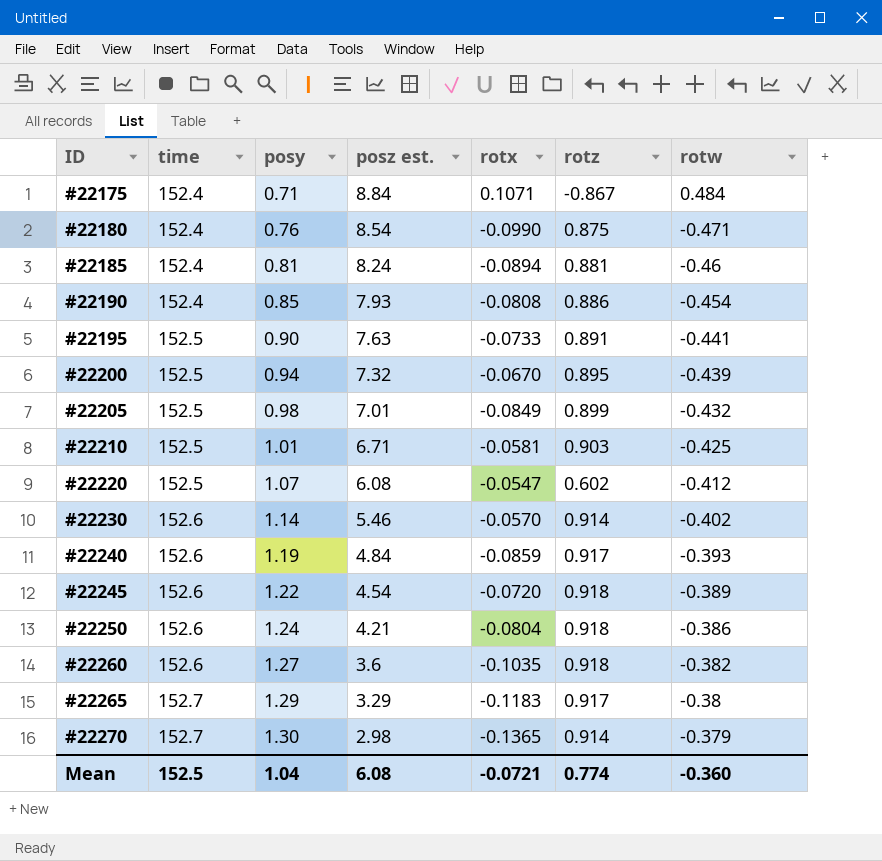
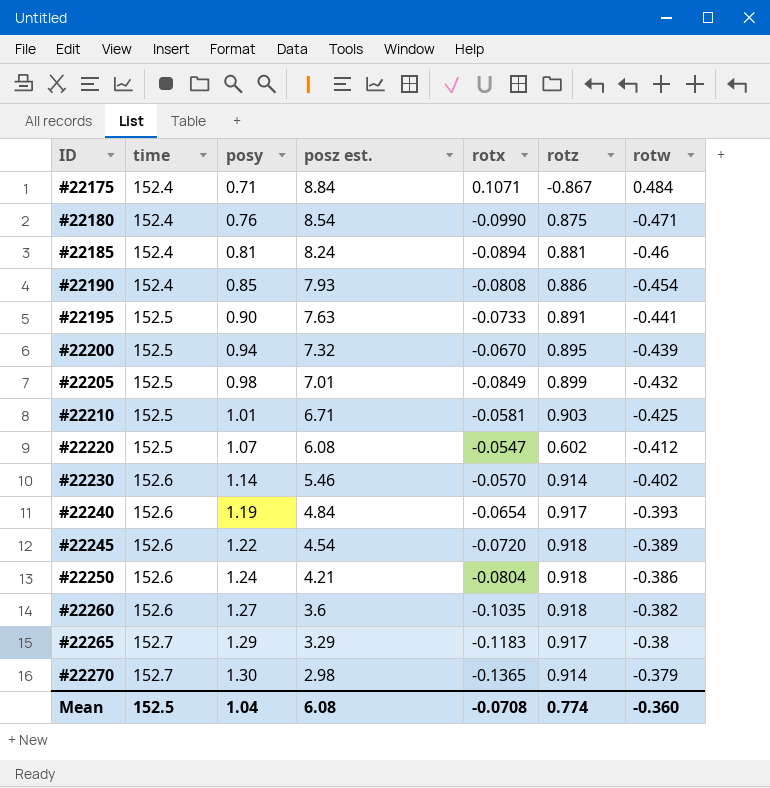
#22240 | rotx: -0.0859 -> -0.0654
Mean | rotx: -0.0721 -> -0.0708

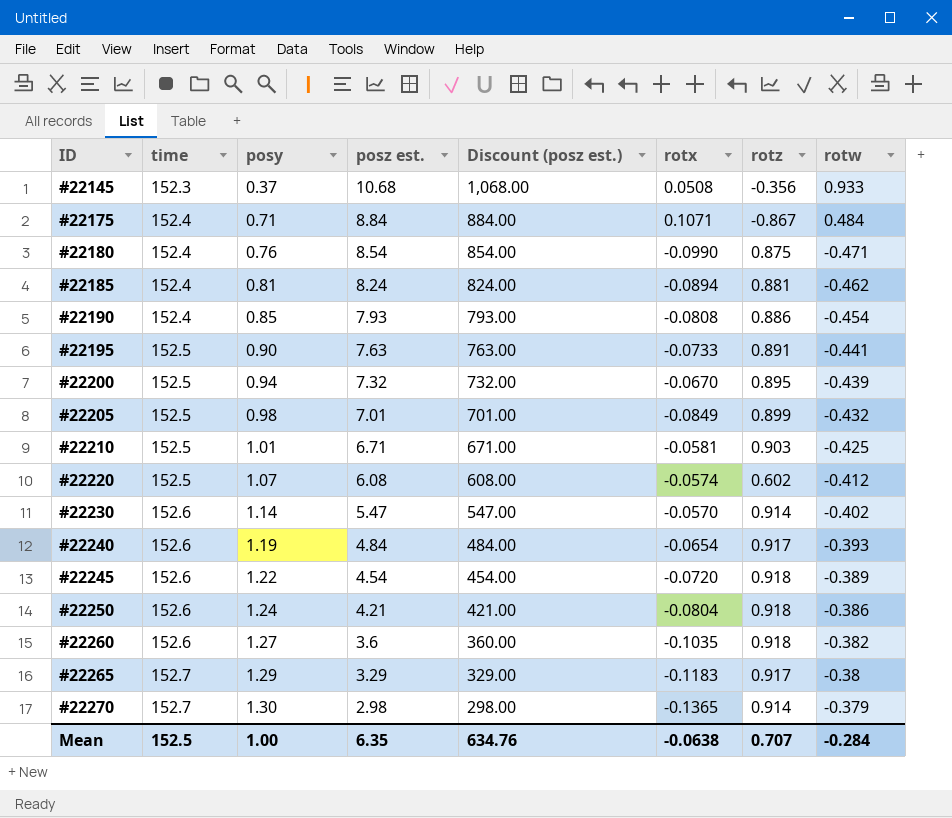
column Discount (posz est.) | formula: none -> [posz est.] * 100
row #22145: none -> 152.3 | 0.37 | 10.68 | 1,068.00 | 0.0508 | -0.356 | 0.933
#22185 | rotw: -0.46 -> -0.462
#22220 | rotx: -0.0547 -> -0.0574
#22230 | posz est.: 5.46 -> 5.47
Mean | posy: 1.04 -> 1.00
Mean | posz est.: 6.08 -> 6.35
Mean | rotx: -0.0708 -> -0.0638
Mean | rotz: 0.774 -> 0.707
Mean | rotw: -0.360 -> -0.284

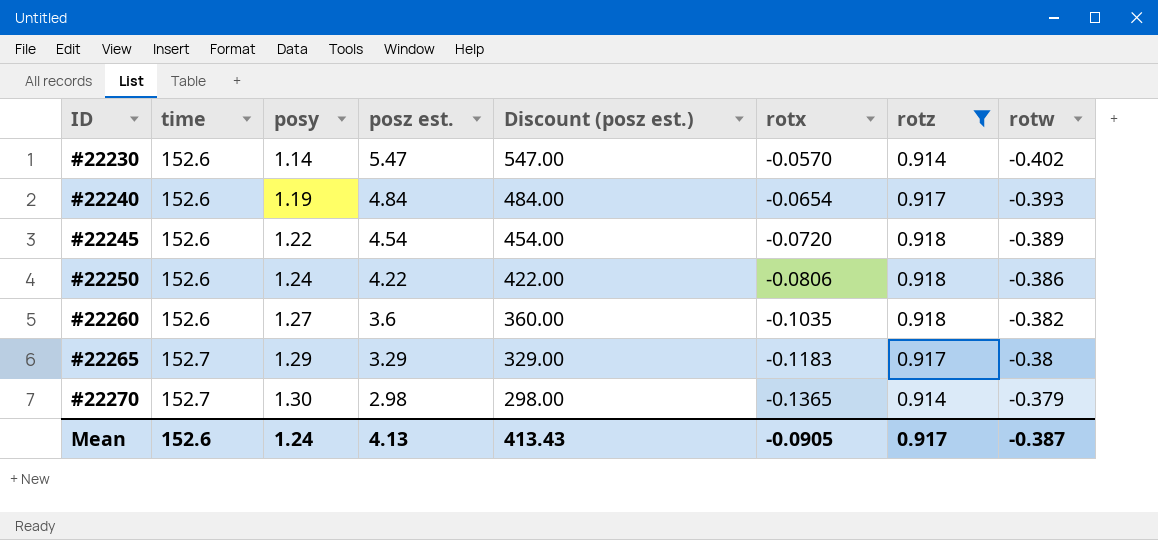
filter: none -> rotz >= 0.914
#22250 | posz est.: 4.21 -> 4.22
#22250 | Discount (posz est.): 421.00 -> 422.00
#22250 | rotx: -0.0804 -> -0.0806
Mean | time: 152.5 -> 152.6
Mean | posy: 1.00 -> 1.24
Mean | posz est.: 6.35 -> 4.13
Mean | Discount (posz est.): 634.76 -> 413.43
Mean | rotx: -0.0638 -> -0.0905
Mean | rotz: 0.707 -> 0.917
Mean | rotw: -0.284 -> -0.387

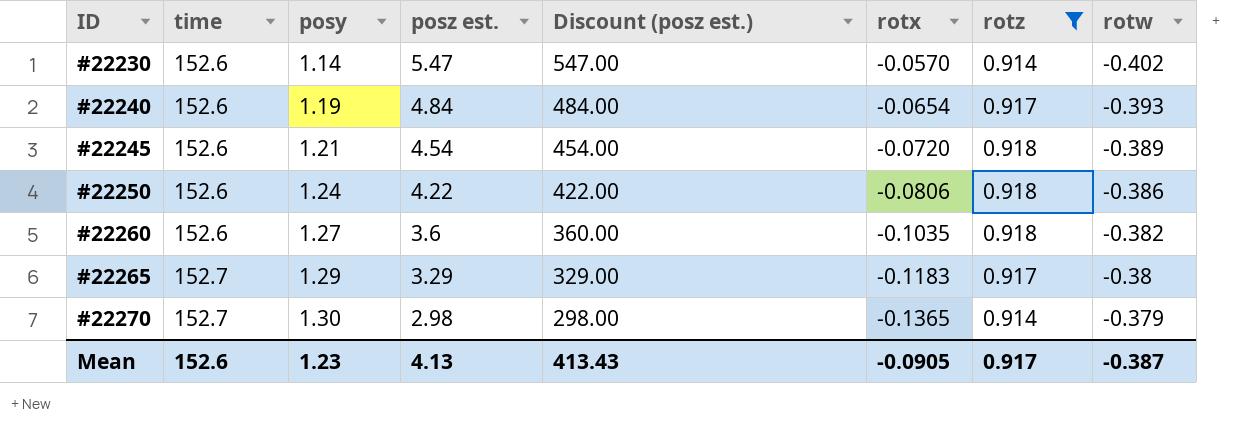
#22245 | posy: 1.22 -> 1.21
Mean | posy: 1.24 -> 1.23

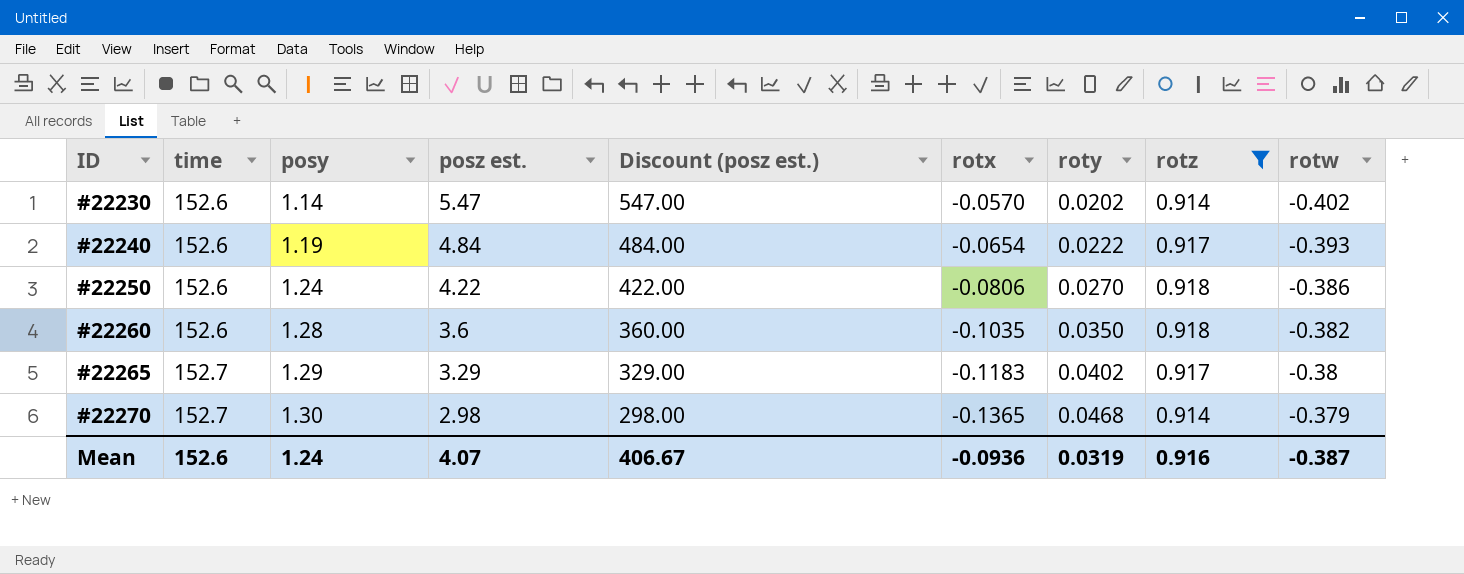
column roty | position: none -> 7
row #22245: 152.6 | 1.21 | 4.54 | 454.00 | -0.0720 | 0.918 | -0.389 -> none
#22260 | posy: 1.27 -> 1.28
Mean | posy: 1.23 -> 1.24
Mean | posz est.: 4.13 -> 4.07
Mean | Discount (posz est.): 413.43 -> 406.67
Mean | rotx: -0.0905 -> -0.0936
Mean | rotz: 0.917 -> 0.916

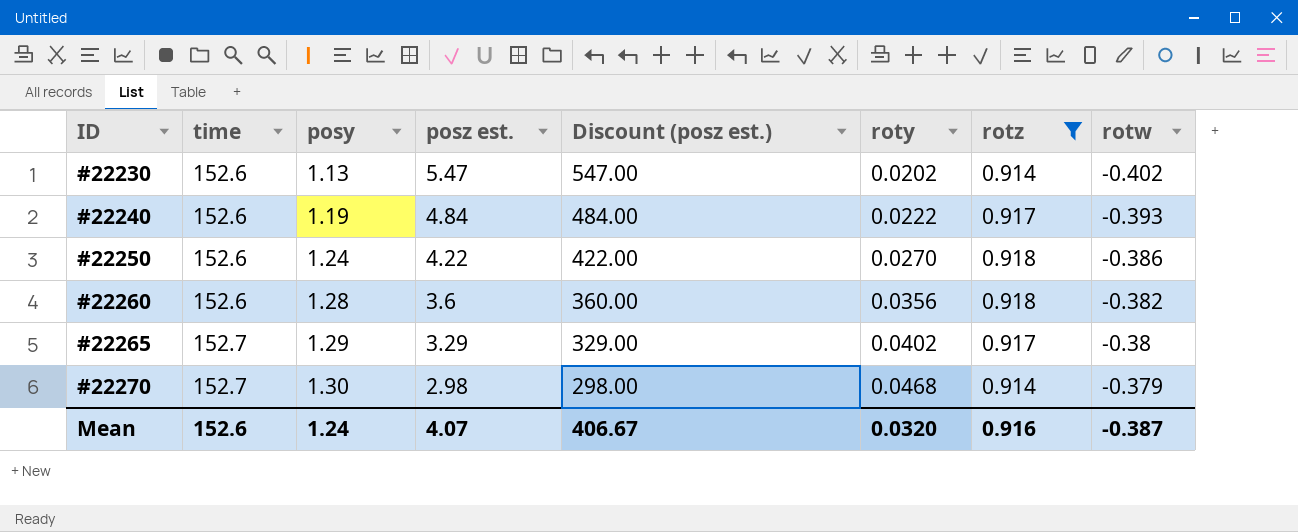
column rotx | position: 6 -> none
#22230 | posy: 1.14 -> 1.13
#22260 | roty: 0.0350 -> 0.0356
Mean | roty: 0.0319 -> 0.0320

